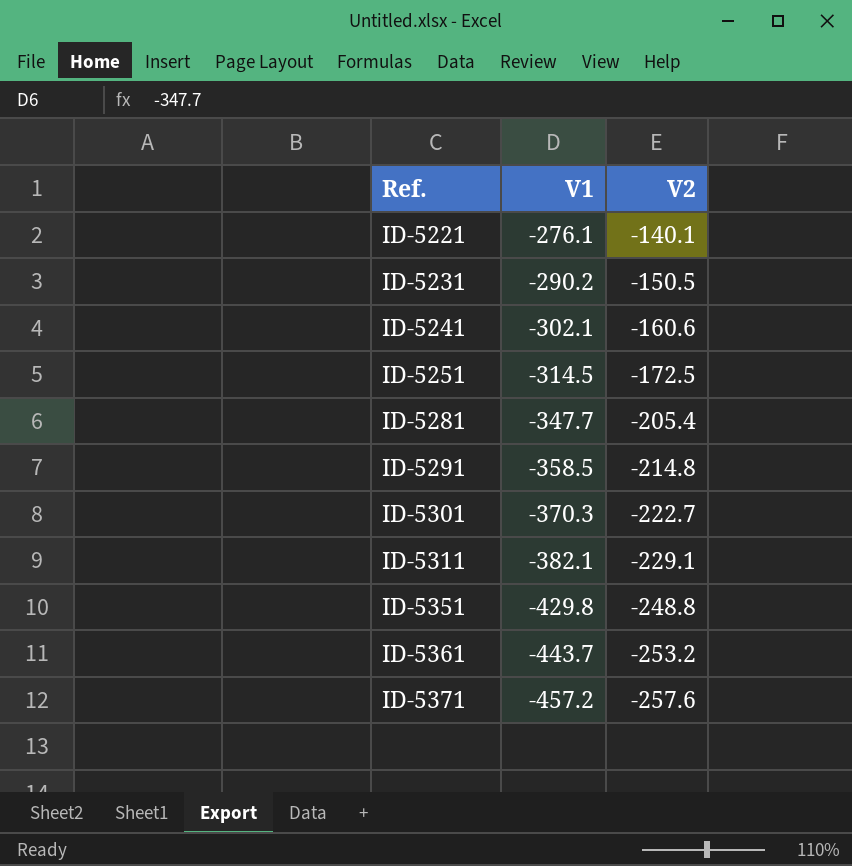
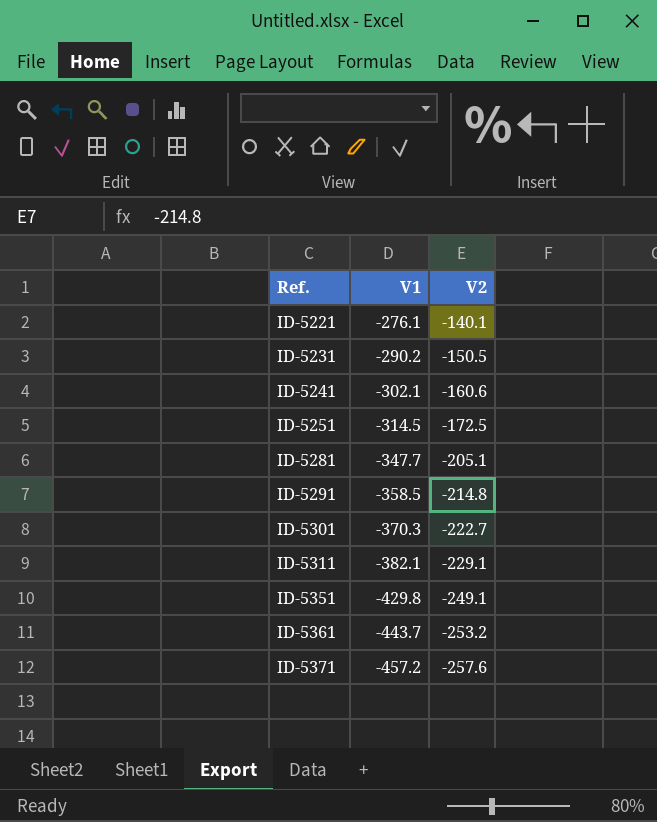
ID-5281 | V2: -205.4 -> -205.1
ID-5351 | V2: -248.8 -> -249.1

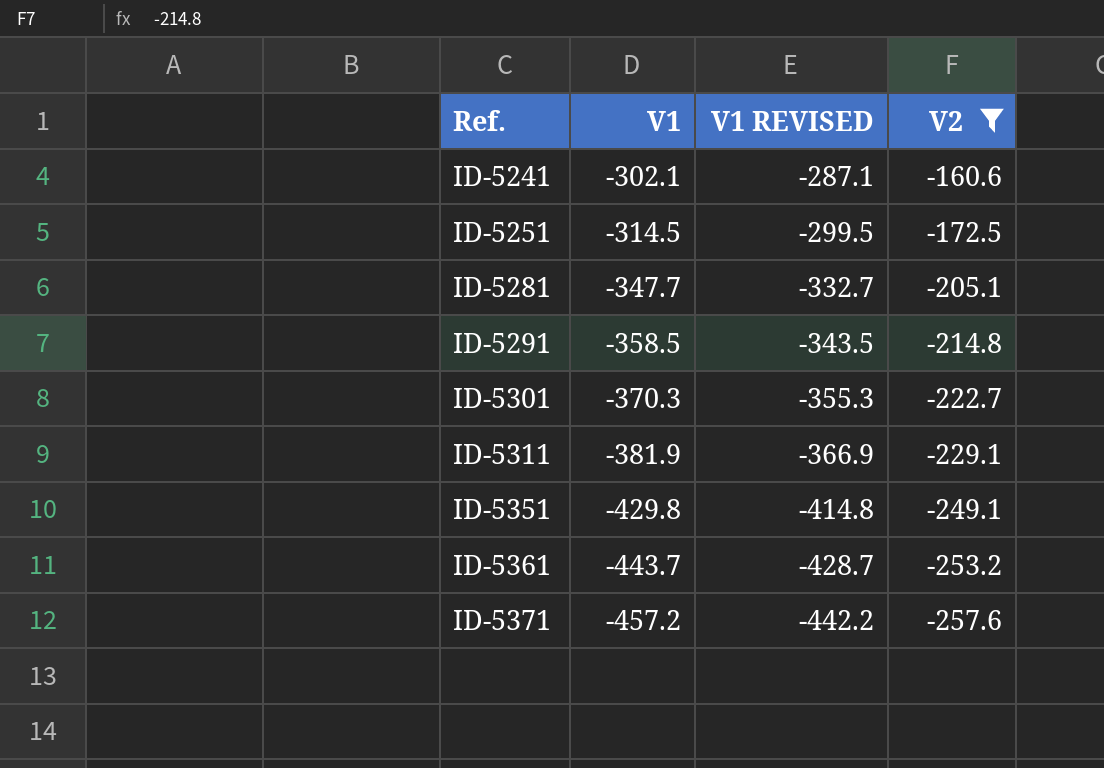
filter: none -> V2 <= -160.6
column V1 REVISED | formula: none -> [V1] + 15
ID-5311 | V1: -382.1 -> -381.9

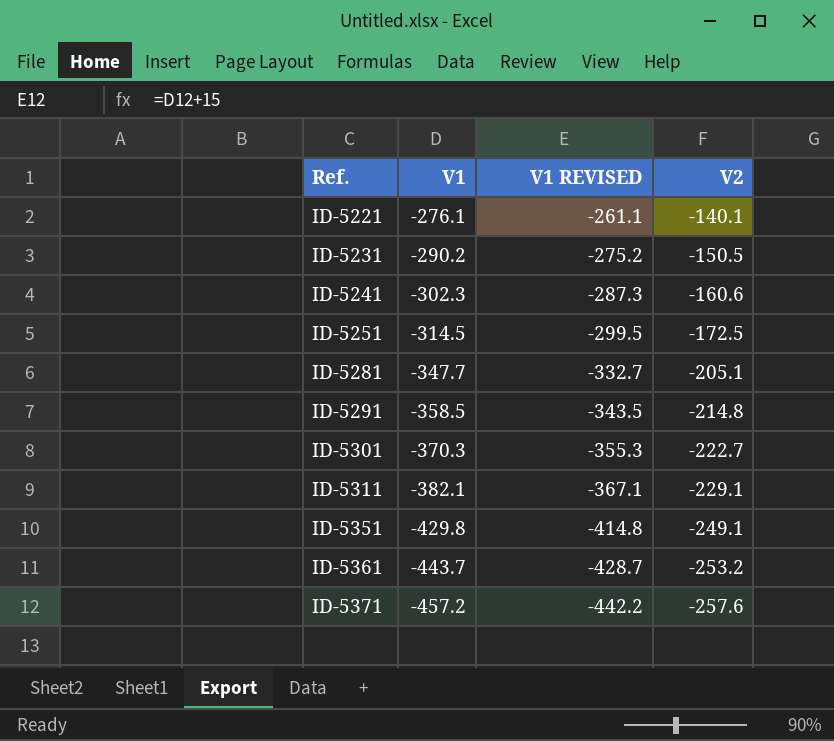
filter: V2 <= -160.6 -> none
ID-5241 | V1: -302.1 -> -302.3
ID-5241 | V1 REVISED: -287.1 -> -287.3
ID-5311 | V1: -381.9 -> -382.1
ID-5311 | V1 REVISED: -366.9 -> -367.1

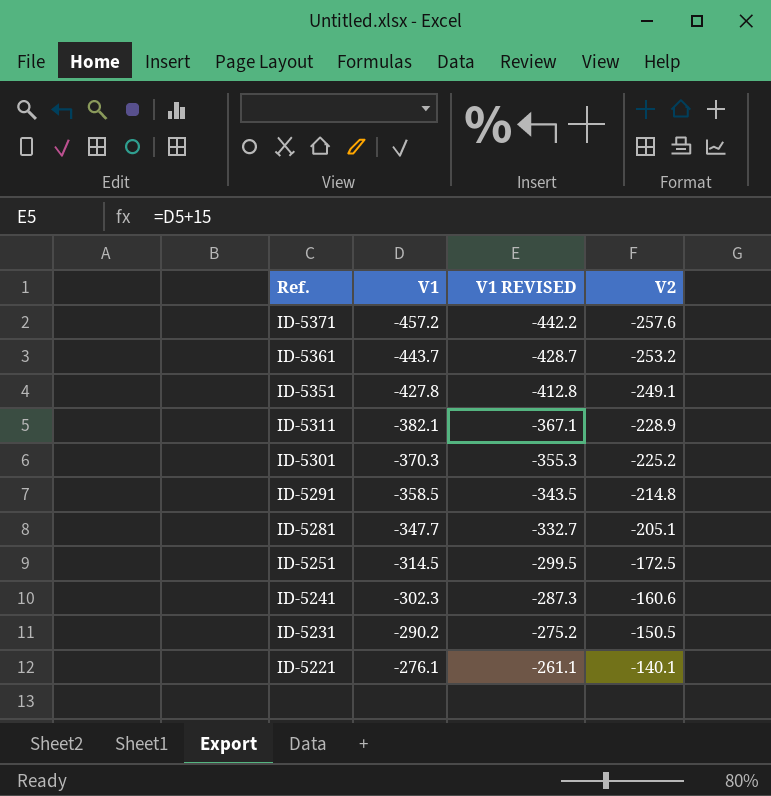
row order: Ref. ascending -> Ref. descending
ID-5351 | V1: -429.8 -> -427.8
ID-5351 | V1 REVISED: -414.8 -> -412.8
ID-5311 | V2: -229.1 -> -228.9
ID-5301 | V2: -222.7 -> -225.2

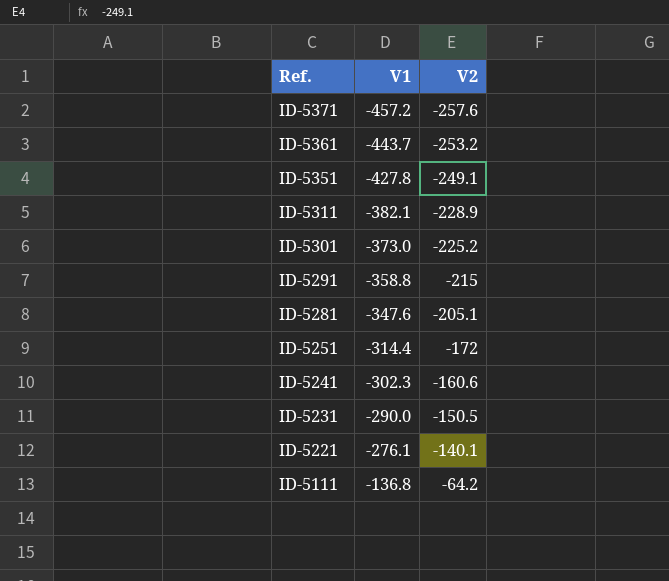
column V1 REVISED | formula: [V1] + 15 -> none
ID-5301 | V1: -370.3 -> -373.0
ID-5291 | V1: -358.5 -> -358.8
ID-5291 | V2: -214.8 -> -215
ID-5281 | V1: -347.7 -> -347.6
ID-5251 | V1: -314.5 -> -314.4
ID-5251 | V2: -172.5 -> -172
ID-5231 | V1: -290.2 -> -290.0
row ID-5111: none -> -136.8 | -64.2

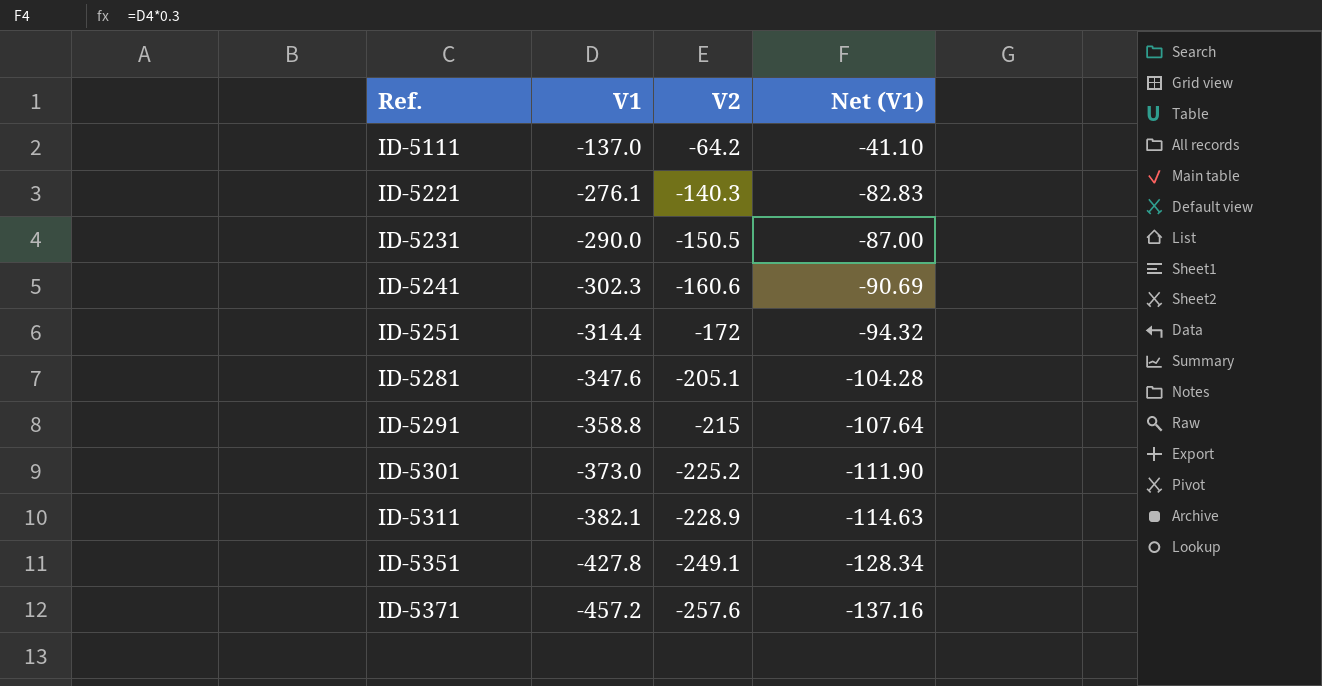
row order: Ref. descending -> Ref. ascending
column Net (V1) | formula: none -> [V1] * 0.3
row ID-5361: -443.7 | -253.2 -> none
ID-5111 | V1: -136.8 -> -137.0
ID-5221 | V2: -140.1 -> -140.3

